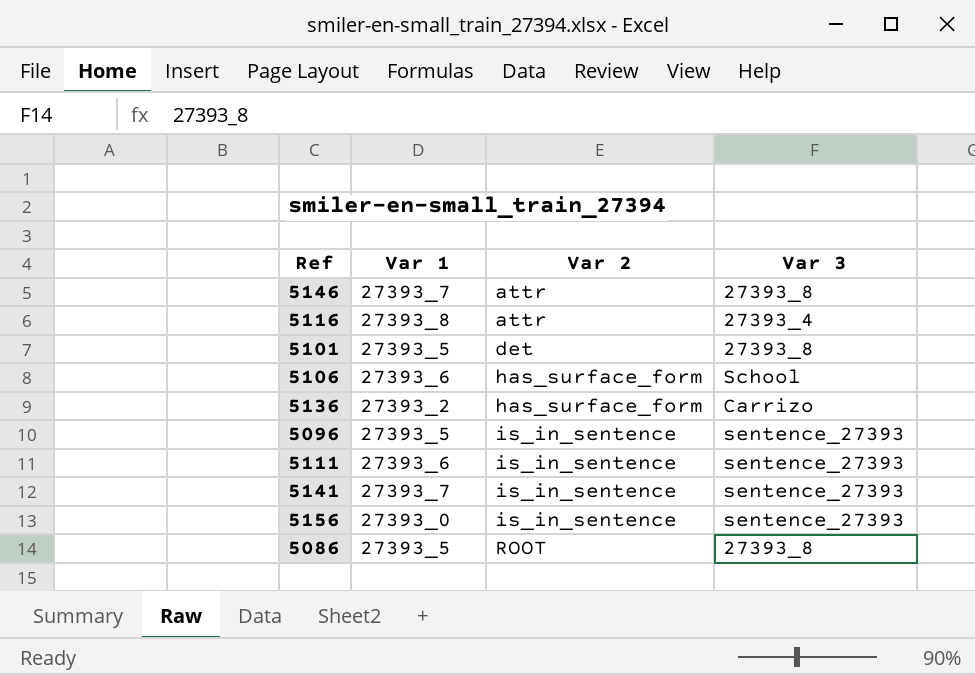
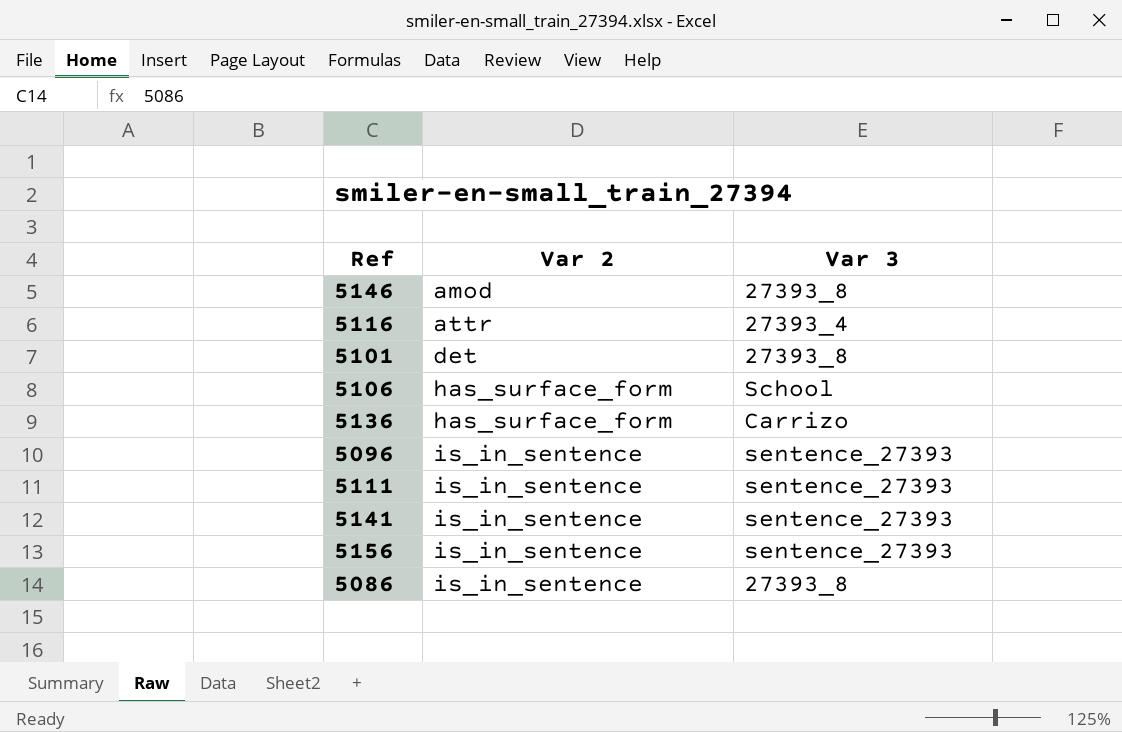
column Var 1 | position: 2 -> none
5146 | Var 2: attr -> amod
5086 | Var 2: ROOT -> is_in_sentence

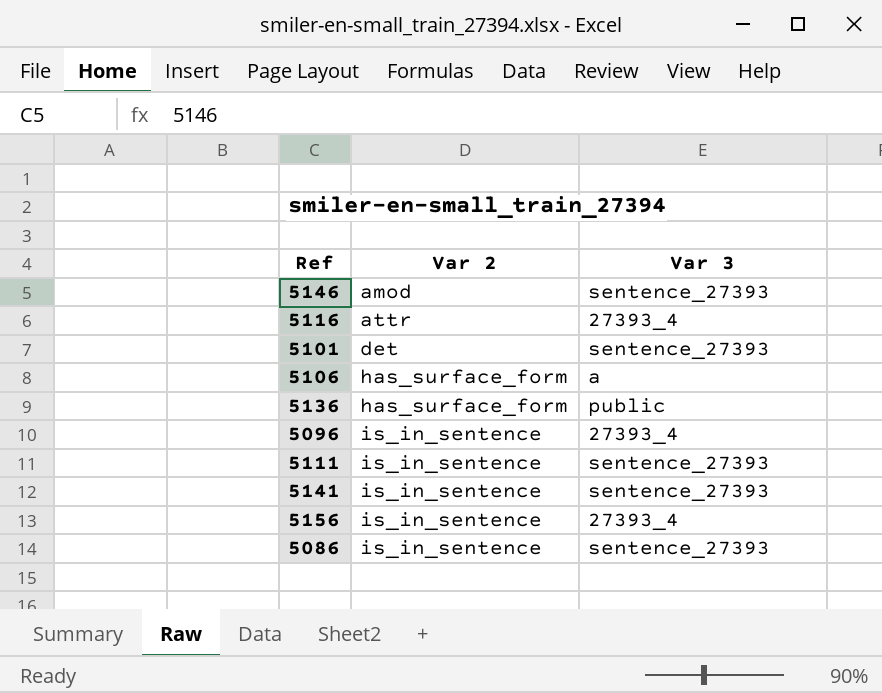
5146 | Var 3: 27393_8 -> sentence_27393
5101 | Var 3: 27393_8 -> sentence_27393
5106 | Var 3: School -> a
5136 | Var 3: Carrizo -> public
5096 | Var 3: sentence_27393 -> 27393_4
5156 | Var 3: sentence_27393 -> 27393_4
5086 | Var 3: 27393_8 -> sentence_27393

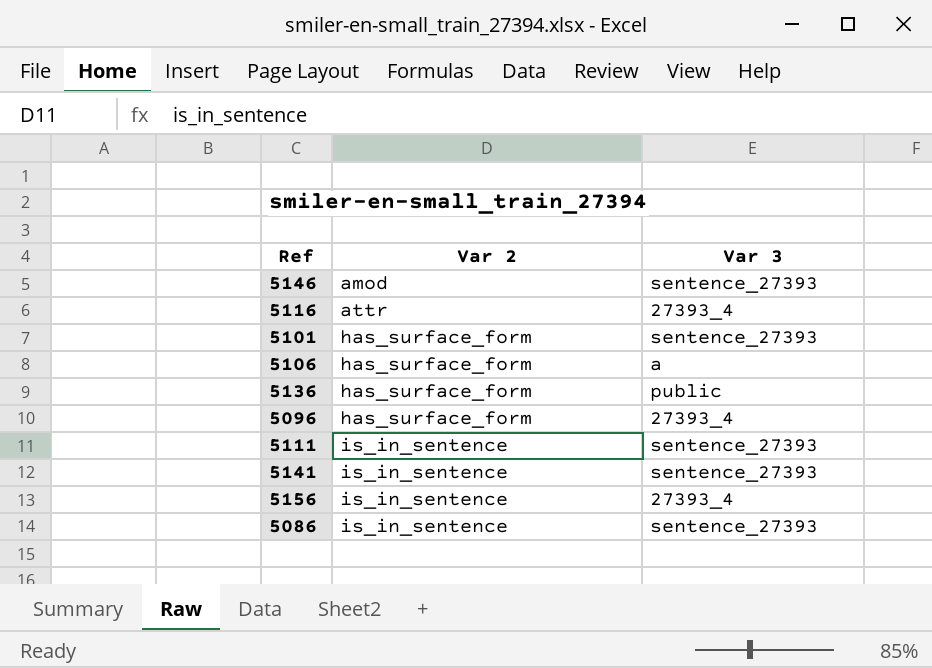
5101 | Var 2: det -> has_surface_form
5096 | Var 2: is_in_sentence -> has_surface_form

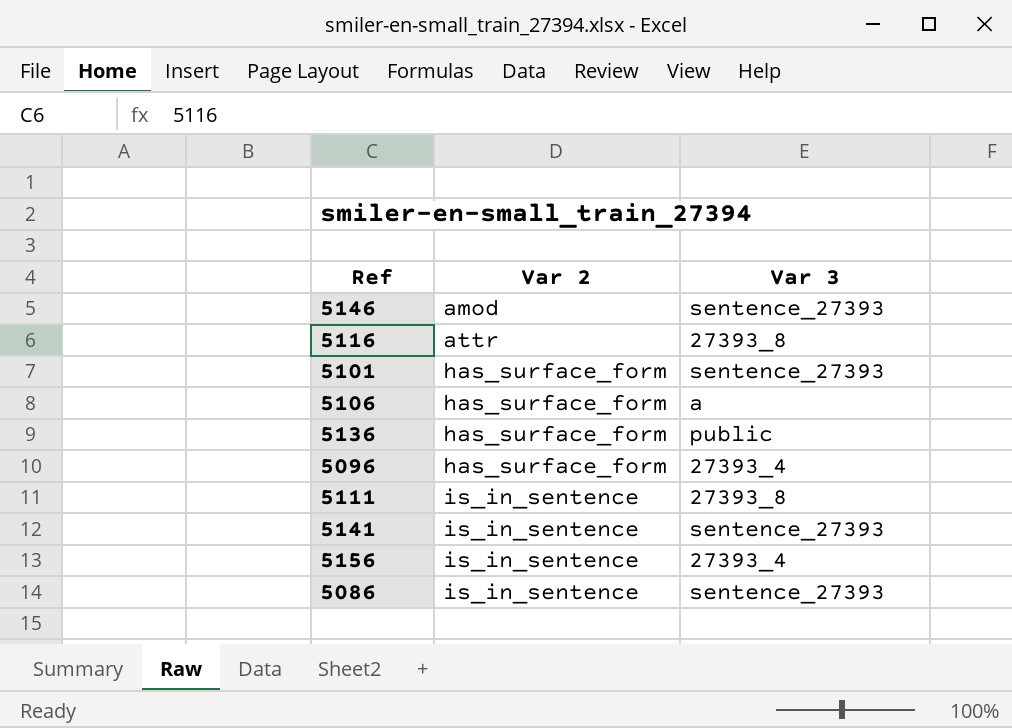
5116 | Var 3: 27393_4 -> 27393_8
5111 | Var 3: sentence_27393 -> 27393_8

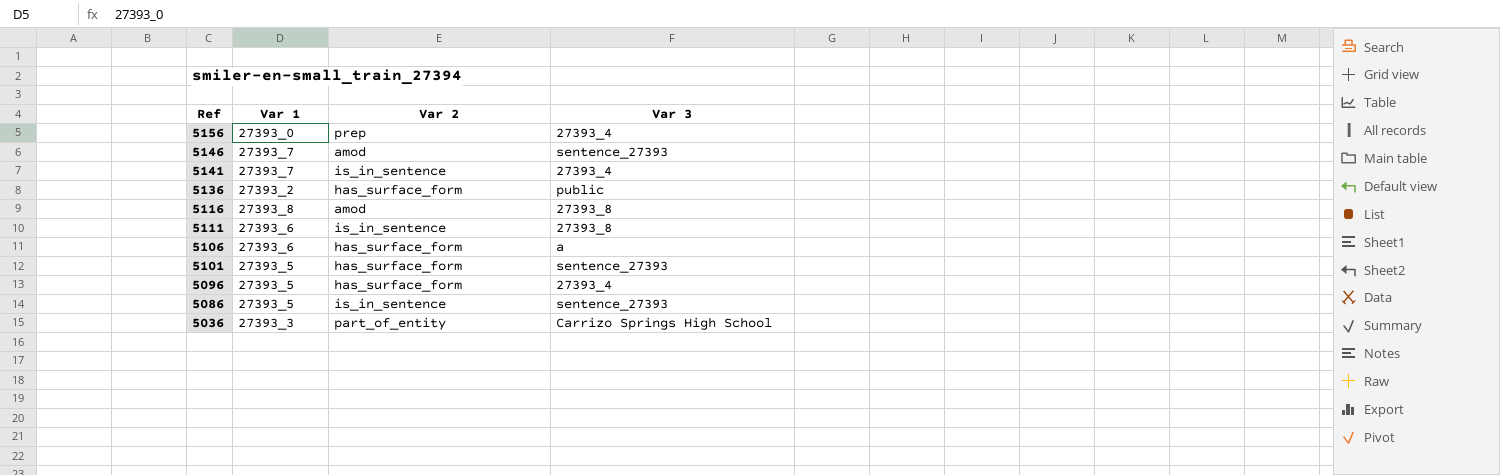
row order: Var 2 ascending -> Ref descending
column Var 1 | position: none -> 2
5156 | Var 2: is_in_sentence -> prep
5141 | Var 3: sentence_27393 -> 27393_4
5116 | Var 2: attr -> amod
row 5036: none -> 27393_3 | part_of_entity | Carrizo Springs High School

